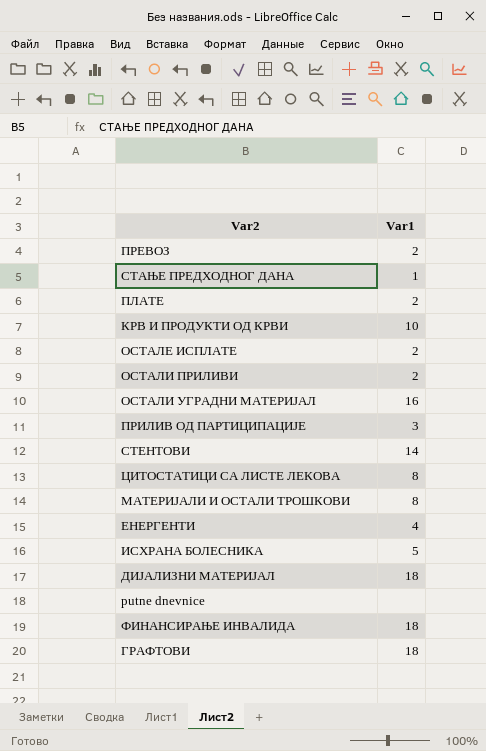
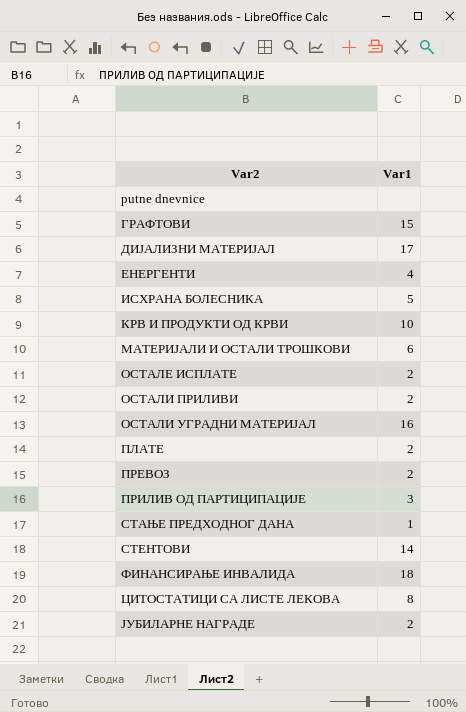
row order: none -> Var2 ascending
ГРАФТОВИ | Var1: 18 -> 15
ДИЈАЛИЗНИ МАТЕРИЈАЛ | Var1: 18 -> 17
МАТЕРИЈАЛИ И ОСТАЛИ ТРОШКОВИ | Var1: 8 -> 6
row ЈУБИЛАРНЕ НАГРАДЕ: none -> 2

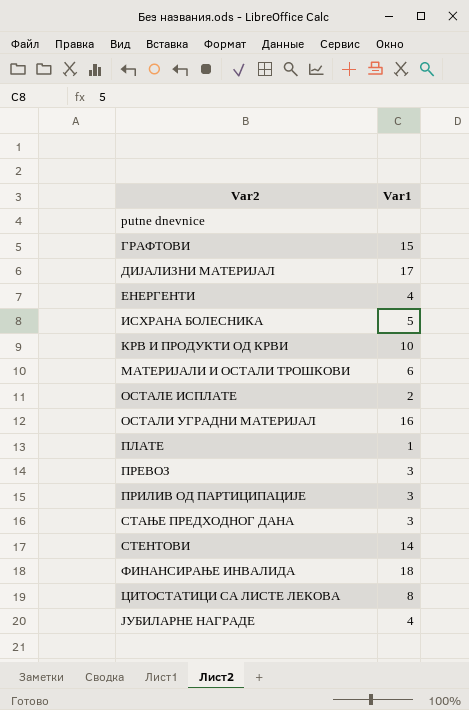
row ОСТАЛИ ПРИЛИВИ: 2 -> none
ПЛАТЕ | Var1: 2 -> 1
ПРЕВОЗ | Var1: 2 -> 3
СТАЊЕ ПРЕДХОДНОГ ДАНА | Var1: 1 -> 3
ЈУБИЛАРНЕ НАГРАДЕ | Var1: 2 -> 4

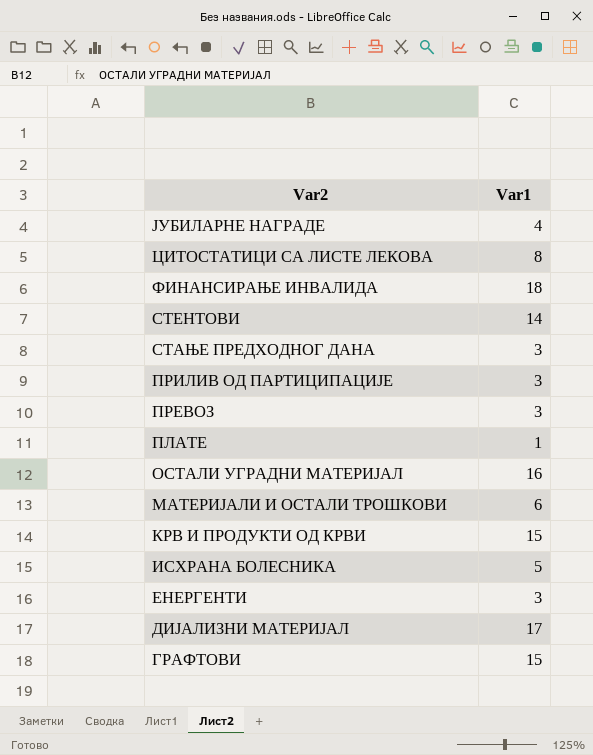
row order: Var2 ascending -> Var2 descending
row putne dnevnice: none -> none
row ОСТАЛЕ ИСПЛАТЕ: 2 -> none
КРВ И ПРОДУКТИ ОД КРВИ | Var1: 10 -> 15
ЕНЕРГЕНТИ | Var1: 4 -> 3

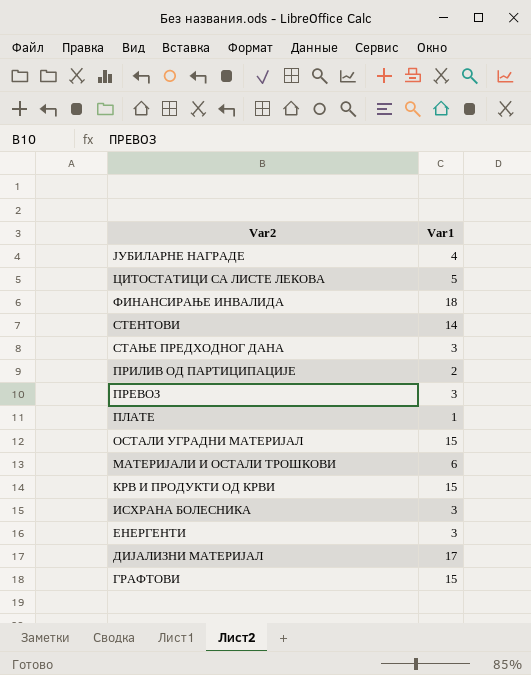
ЦИТОСТАТИЦИ СА ЛИСТЕ ЛЕКОВА | Var1: 8 -> 5
ПРИЛИВ ОД ПАРТИЦИПАЦИЈЕ | Var1: 3 -> 2
ОСТАЛИ УГРАДНИ МАТЕРИЈАЛ | Var1: 16 -> 15
ИСХРАНА БОЛЕСНИКА | Var1: 5 -> 3

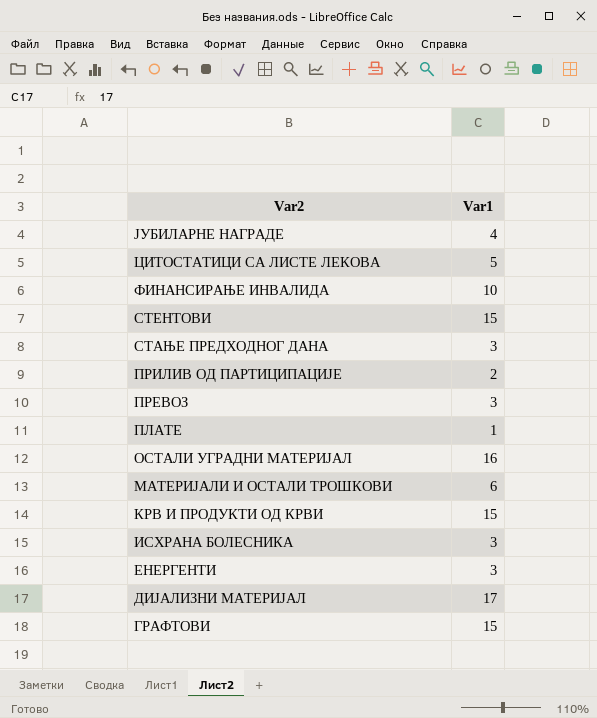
ФИНАНСИРАЊЕ ИНВАЛИДА | Var1: 18 -> 10
СТЕНТОВИ | Var1: 14 -> 15
ОСТАЛИ УГРАДНИ МАТЕРИЈАЛ | Var1: 15 -> 16

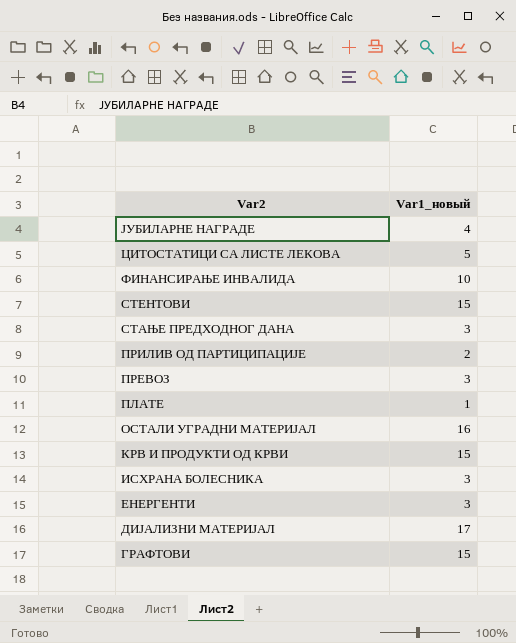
column name: Var1 -> Var1_новый
row МАТЕРИЈАЛИ И ОСТАЛИ ТРОШКОВИ: 6 -> none

